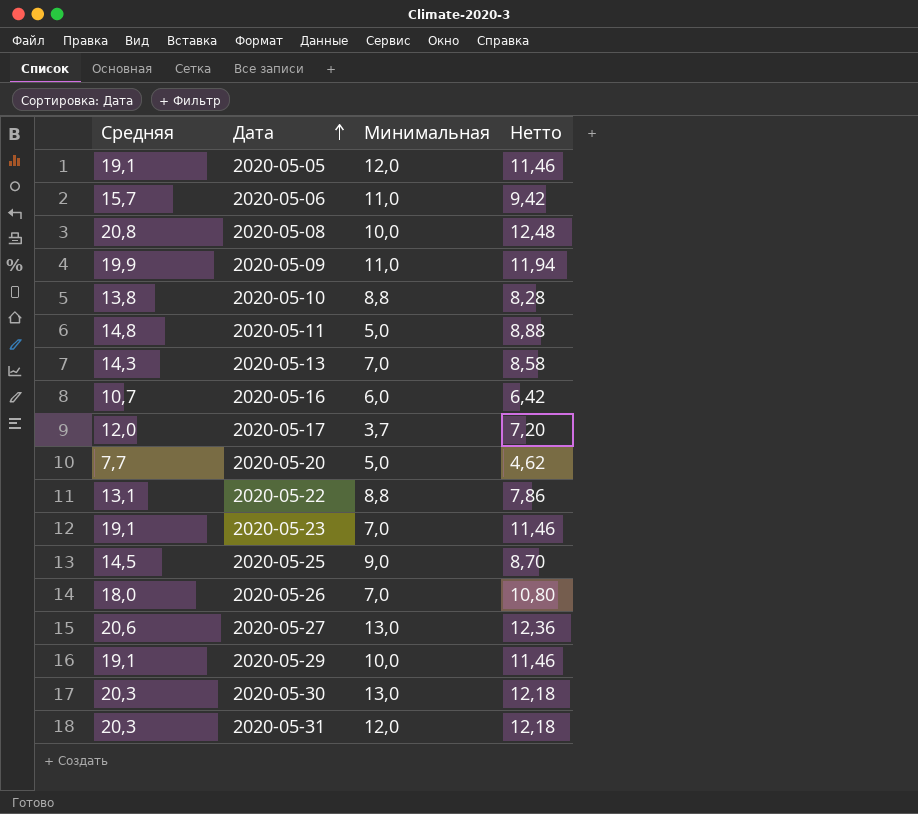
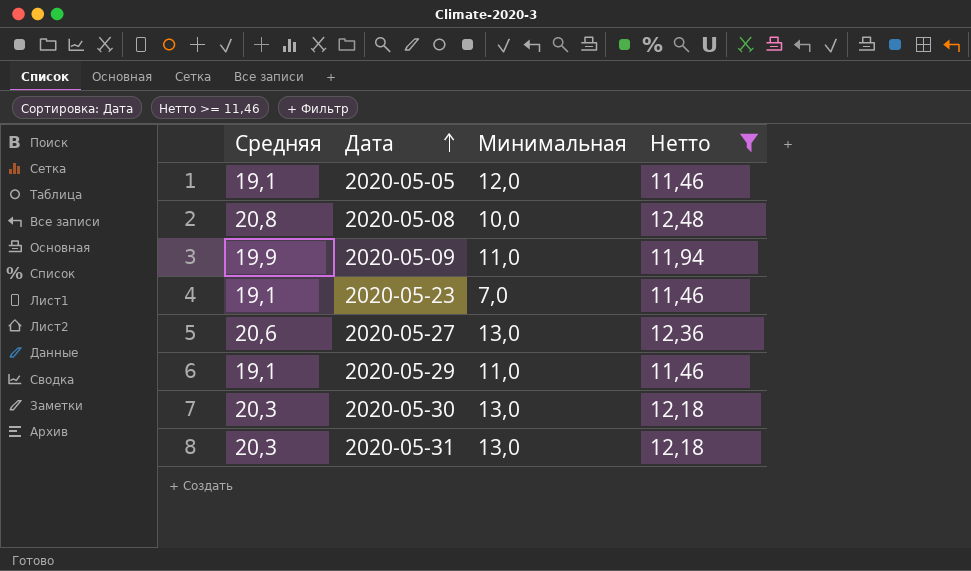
filter: none -> Нетто >= 11,46
2020-05-29 | Минимальная: 10,0 -> 11,0
2020-05-31 | Минимальная: 12,0 -> 13,0

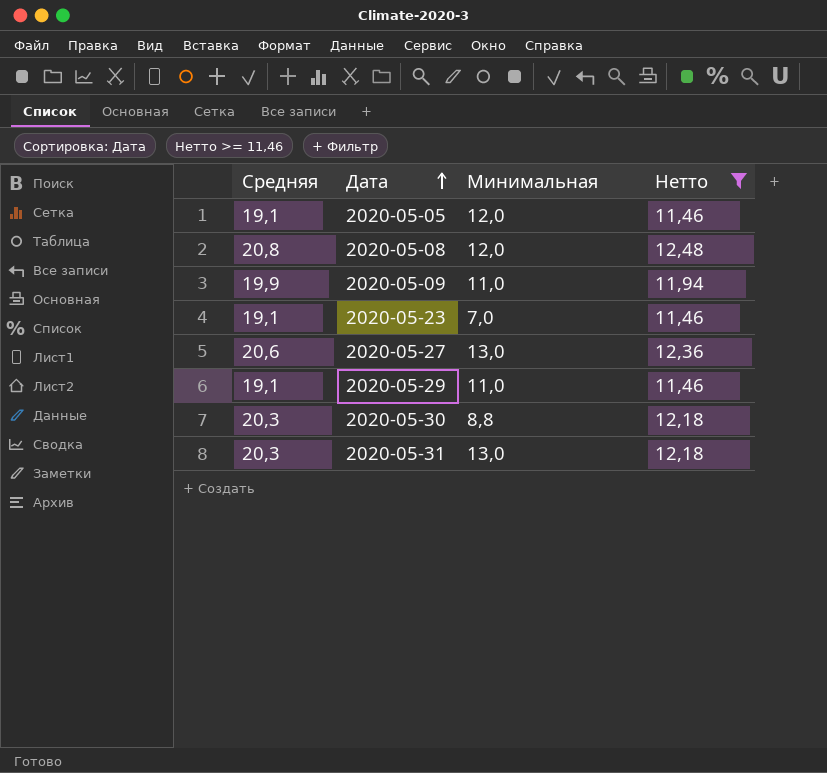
2020-05-08 | Минимальная: 10,0 -> 12,0
2020-05-30 | Минимальная: 13,0 -> 8,8

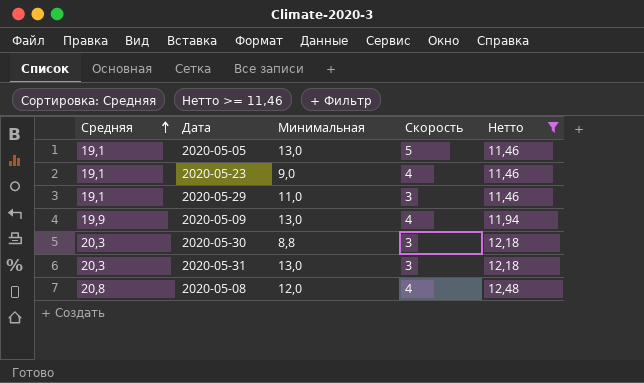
row order: Дата ascending -> Средняя ascending
column Скорость | position: none -> 4
row 2020-05-27: 20,6 | 13,0 | 12,36 -> none
2020-05-05 | Минимальная: 12,0 -> 13,0
2020-05-23 | Минимальная: 7,0 -> 9,0
2020-05-09 | Минимальная: 11,0 -> 13,0

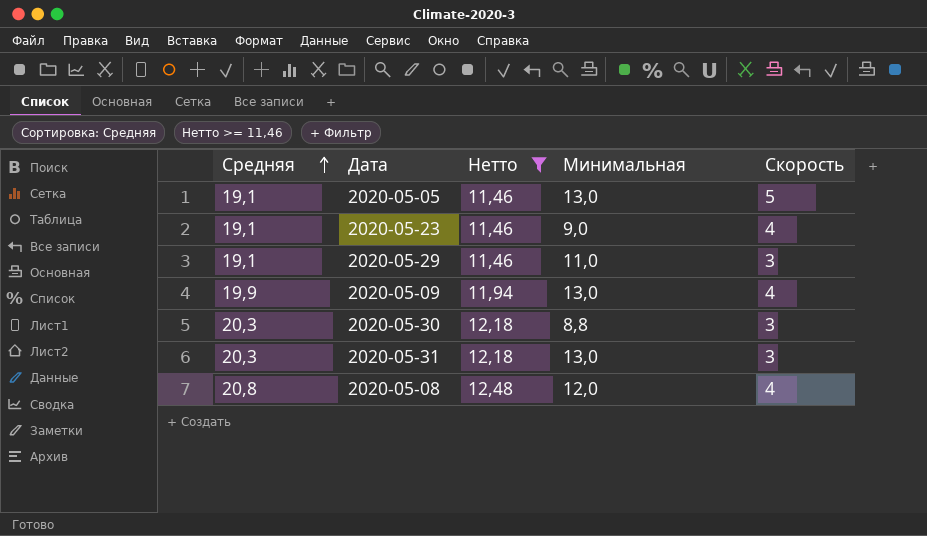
column Нетто | position: 5 -> 3

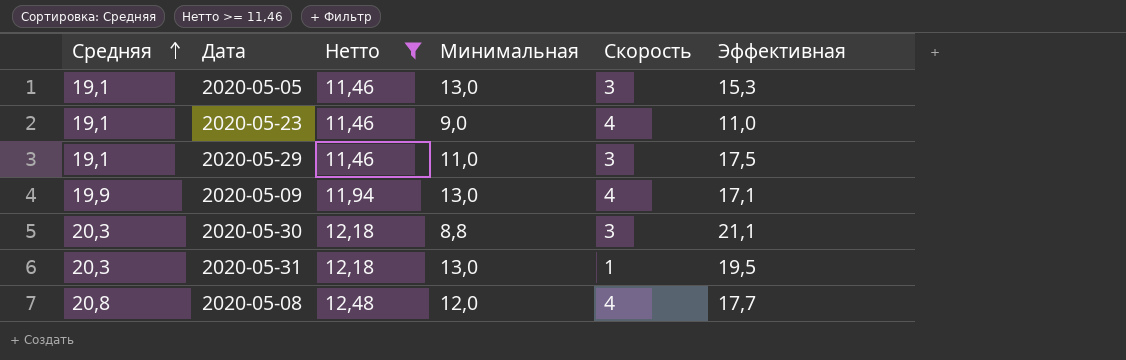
column Эффективная | position: none -> 6
2020-05-05 | Скорость: 5 -> 3
2020-05-31 | Скорость: 3 -> 1

